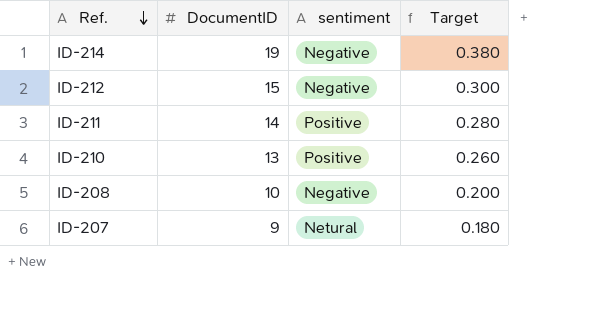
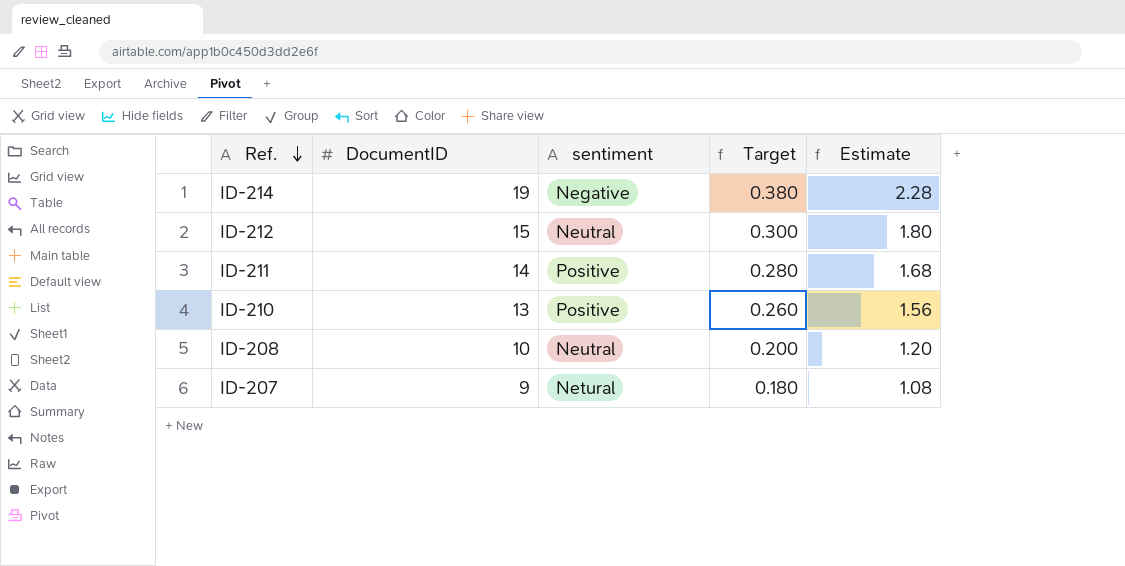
column Estimate | formula: none -> [DocumentID] * 0.12
ID-212 | sentiment: Negative -> Neutral
ID-208 | sentiment: Negative -> Neutral

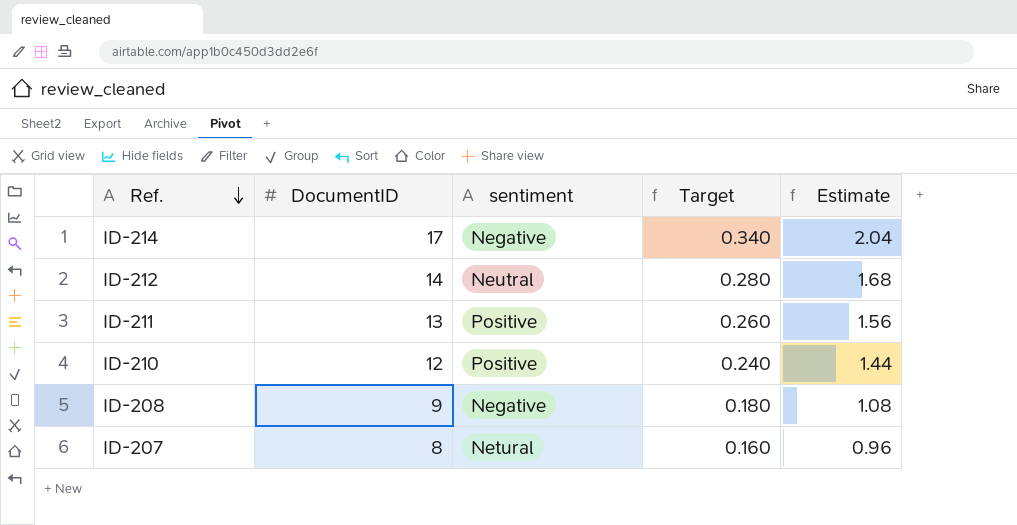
ID-214 | DocumentID: 19 -> 17
ID-214 | Target: 0.380 -> 0.340
ID-214 | Estimate: 2.28 -> 2.04
ID-212 | DocumentID: 15 -> 14
ID-212 | Target: 0.300 -> 0.280
ID-212 | Estimate: 1.80 -> 1.68
ID-211 | DocumentID: 14 -> 13
ID-211 | Target: 0.280 -> 0.260
ID-211 | Estimate: 1.68 -> 1.56
ID-210 | DocumentID: 13 -> 12
ID-210 | Target: 0.260 -> 0.240
ID-210 | Estimate: 1.56 -> 1.44
ID-208 | DocumentID: 10 -> 9
ID-208 | sentiment: Neutral -> Negative
ID-208 | Target: 0.200 -> 0.180
ID-208 | Estimate: 1.20 -> 1.08
ID-207 | DocumentID: 9 -> 8
ID-207 | Target: 0.180 -> 0.160
ID-207 | Estimate: 1.08 -> 0.96

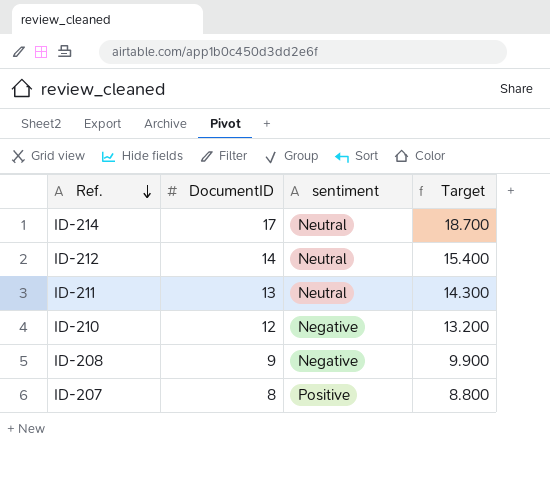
column Estimate | formula: [DocumentID] * 0.12 -> none
column Target | formula: [DocumentID] * 0.02 -> [DocumentID] * 1.1
ID-214 | sentiment: Negative -> Neutral
ID-211 | sentiment: Positive -> Neutral
ID-210 | sentiment: Positive -> Negative
ID-207 | sentiment: Netural -> Positive

